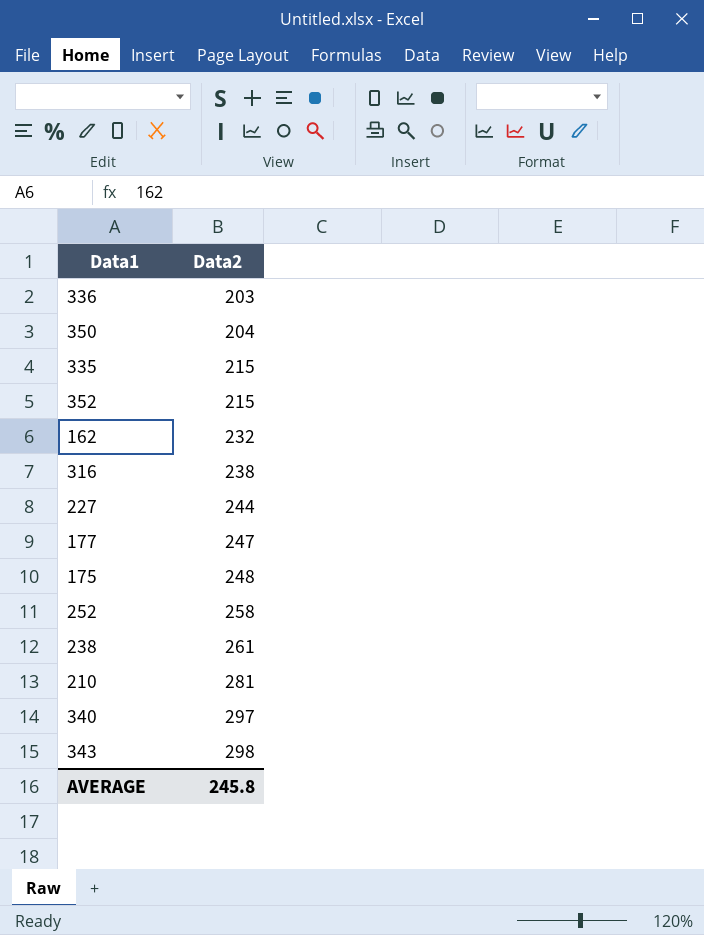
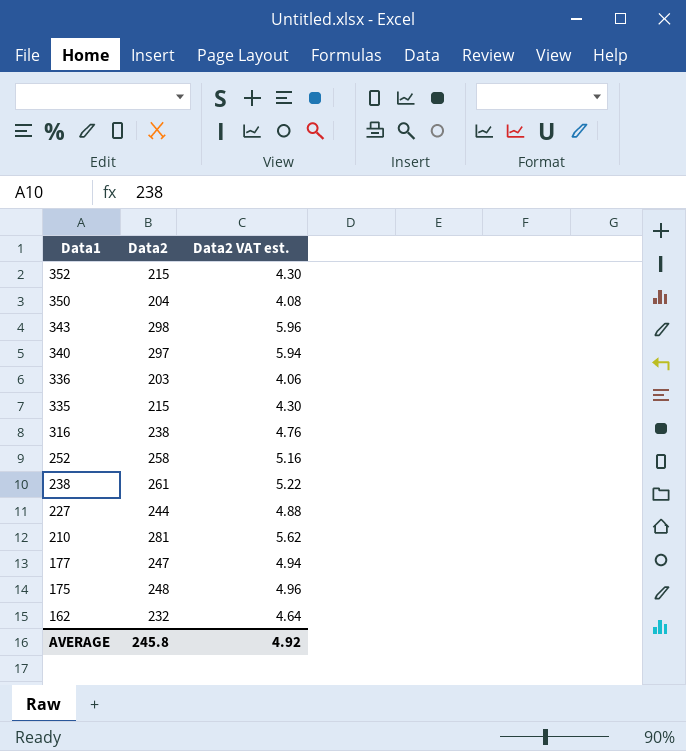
row order: Data2 ascending -> Data1 descending
column Data2 VAT est. | formula: none -> [Data2] * 0.02

